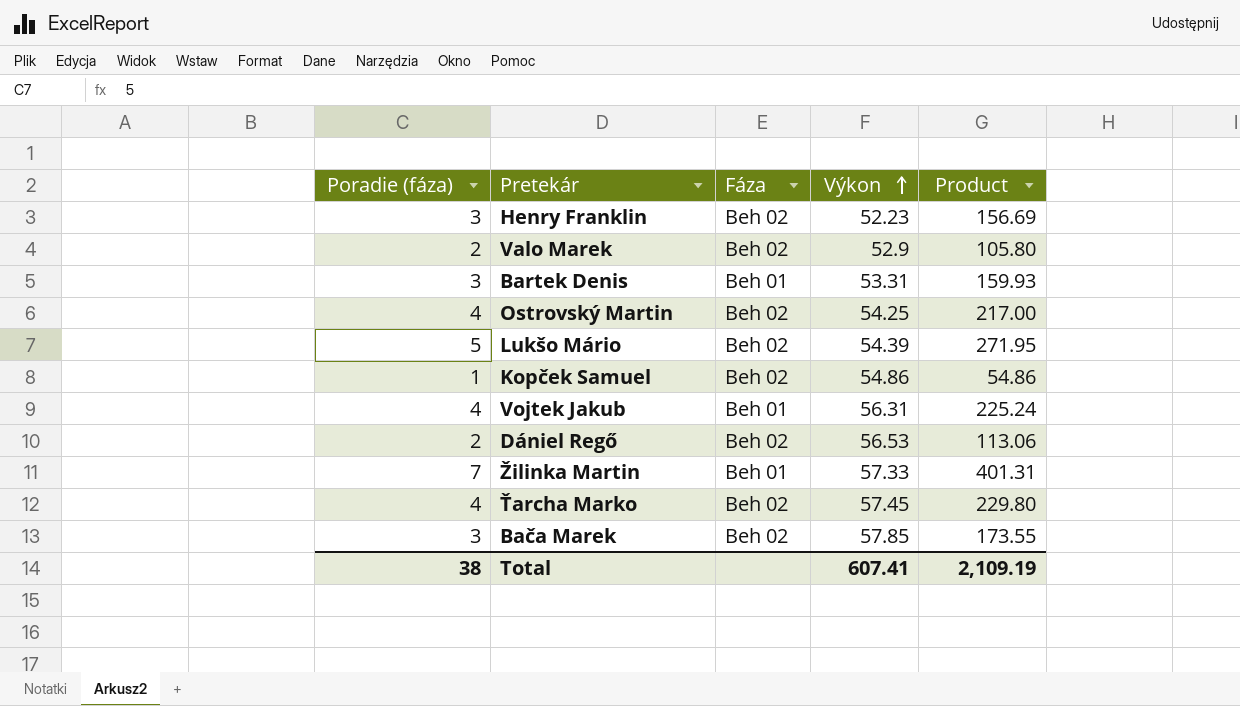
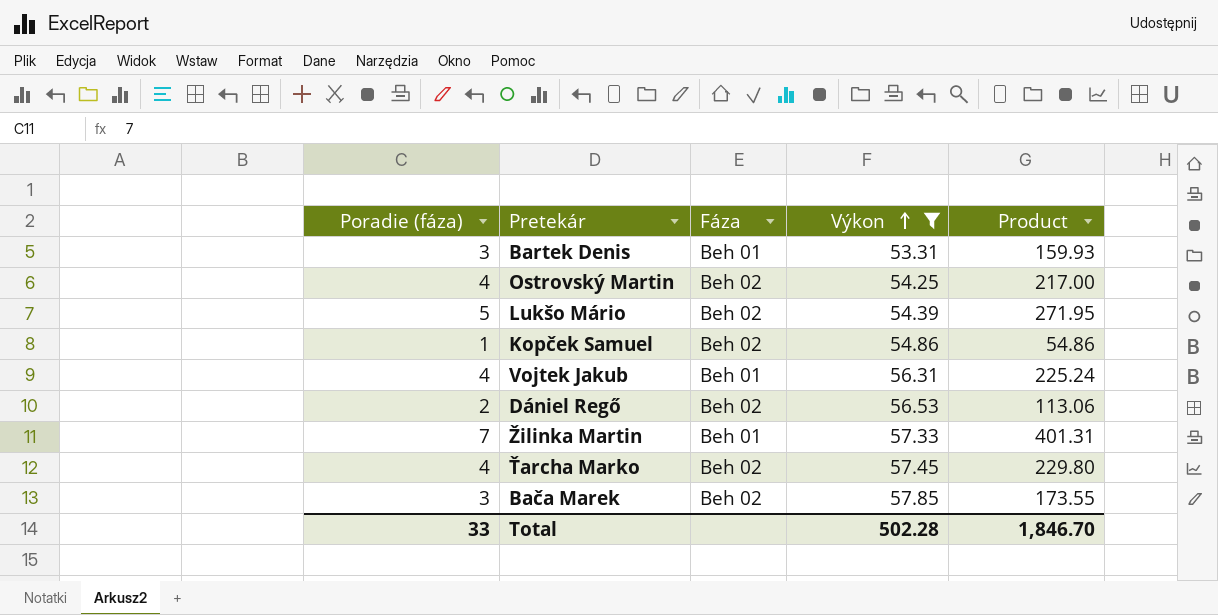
filter: none -> Výkon >= 53.31
Total | Poradie (fáza): 38 -> 33
Total | Výkon: 607.41 -> 502.28
Total | Product: 2,109.19 -> 1,846.70

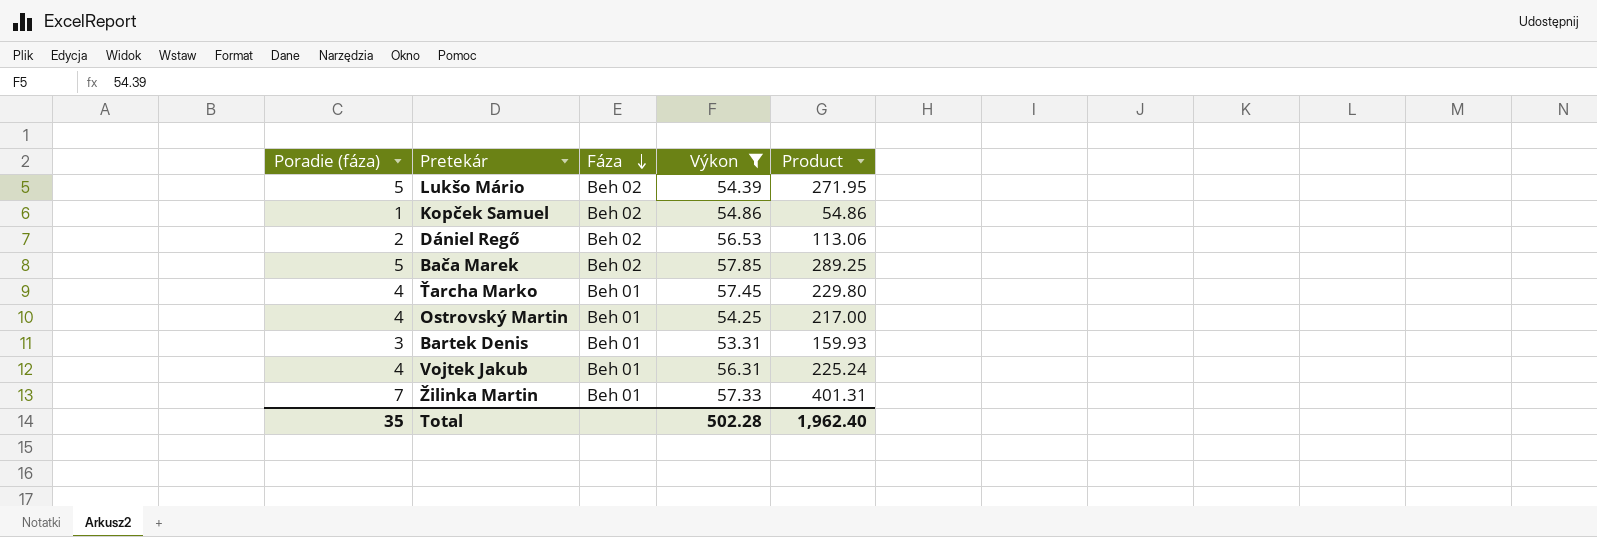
row order: Výkon ascending -> Fáza descending
Bača Marek | Poradie (fáza): 3 -> 5
Bača Marek | Product: 173.55 -> 289.25
Ťarcha Marko | Fáza: Beh 02 -> Beh 01
Ostrovský Martin | Fáza: Beh 02 -> Beh 01
Total | Poradie (fáza): 33 -> 35
Total | Product: 1,846.70 -> 1,962.40

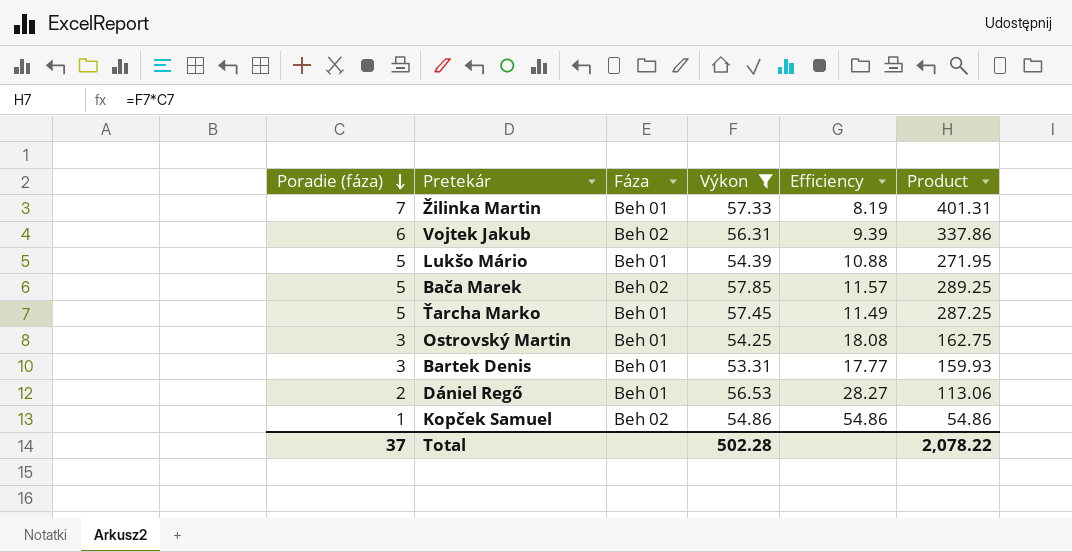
row order: Fáza descending -> Poradie (fáza) descending
column Efficiency | formula: none -> [Výkon] / [Poradie (fáza)]
Vojtek Jakub | Poradie (fáza): 4 -> 6
Vojtek Jakub | Fáza: Beh 01 -> Beh 02
Vojtek Jakub | Product: 225.24 -> 337.86
Lukšo Mário | Fáza: Beh 02 -> Beh 01
Ťarcha Marko | Poradie (fáza): 4 -> 5
Ťarcha Marko | Product: 229.80 -> 287.25
Ostrovský Martin | Poradie (fáza): 4 -> 3
Ostrovský Martin | Product: 217.00 -> 162.75
Dániel Regő | Fáza: Beh 02 -> Beh 01
Total | Poradie (fáza): 35 -> 37
Total | Product: 1,962.40 -> 2,078.22

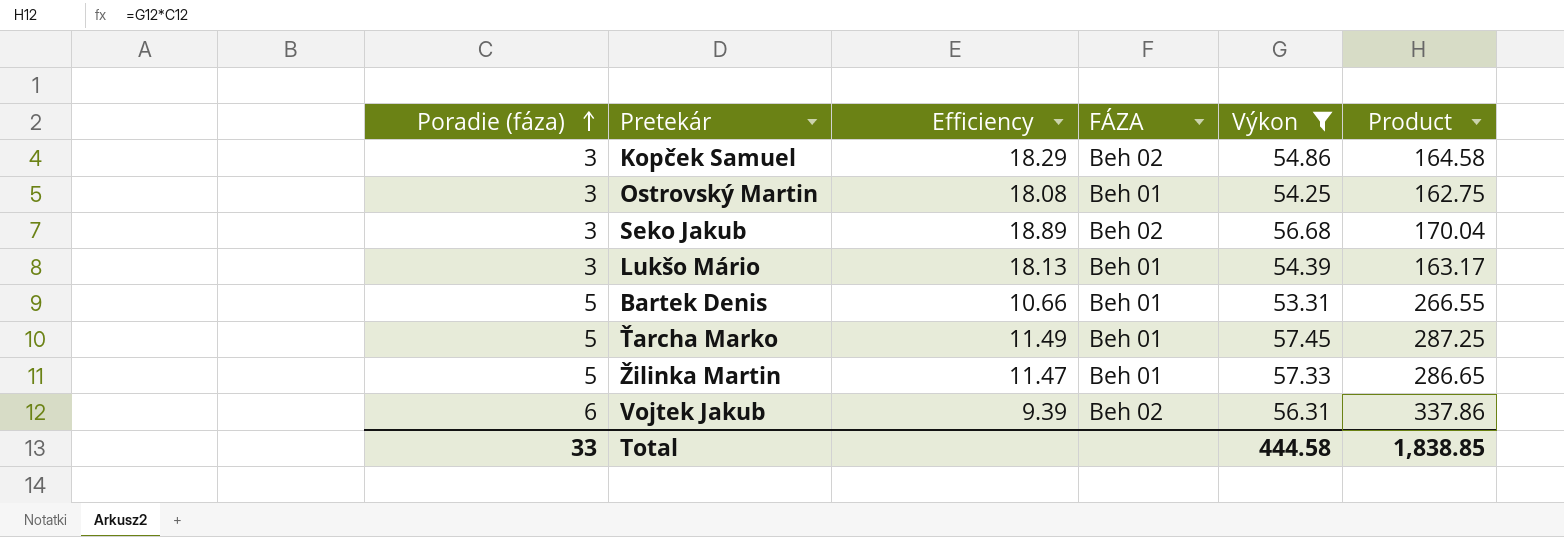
row order: Poradie (fáza) descending -> Poradie (fáza) ascending
column Efficiency | position: 5 -> 3
column name: Fáza -> FÁZA
row Bača Marek: 5 | Beh 02 | 57.85 | 11.57 | 289.25 -> none
row Dániel Regő: 2 | Beh 01 | 56.53 | 28.27 | 113.06 -> none
Kopček Samuel | Poradie (fáza): 1 -> 3
Kopček Samuel | Efficiency: 54.86 -> 18.29
Kopček Samuel | Product: 54.86 -> 164.58
row Seko Jakub: none -> 3 | 18.89 | Beh 02 | 56.68 | 170.04
Lukšo Mário | Poradie (fáza): 5 -> 3
Lukšo Mário | Efficiency: 10.88 -> 18.13
Lukšo Mário | Product: 271.95 -> 163.17
Bartek Denis | Poradie (fáza): 3 -> 5
Bartek Denis | Efficiency: 17.77 -> 10.66
Bartek Denis | Product: 159.93 -> 266.55
Žilinka Martin | Poradie (fáza): 7 -> 5
Žilinka Martin | Efficiency: 8.19 -> 11.47
Žilinka Martin | Product: 401.31 -> 286.65
Total | Poradie (fáza): 37 -> 33
Total | Výkon: 502.28 -> 444.58
Total | Product: 2,078.22 -> 1,838.85

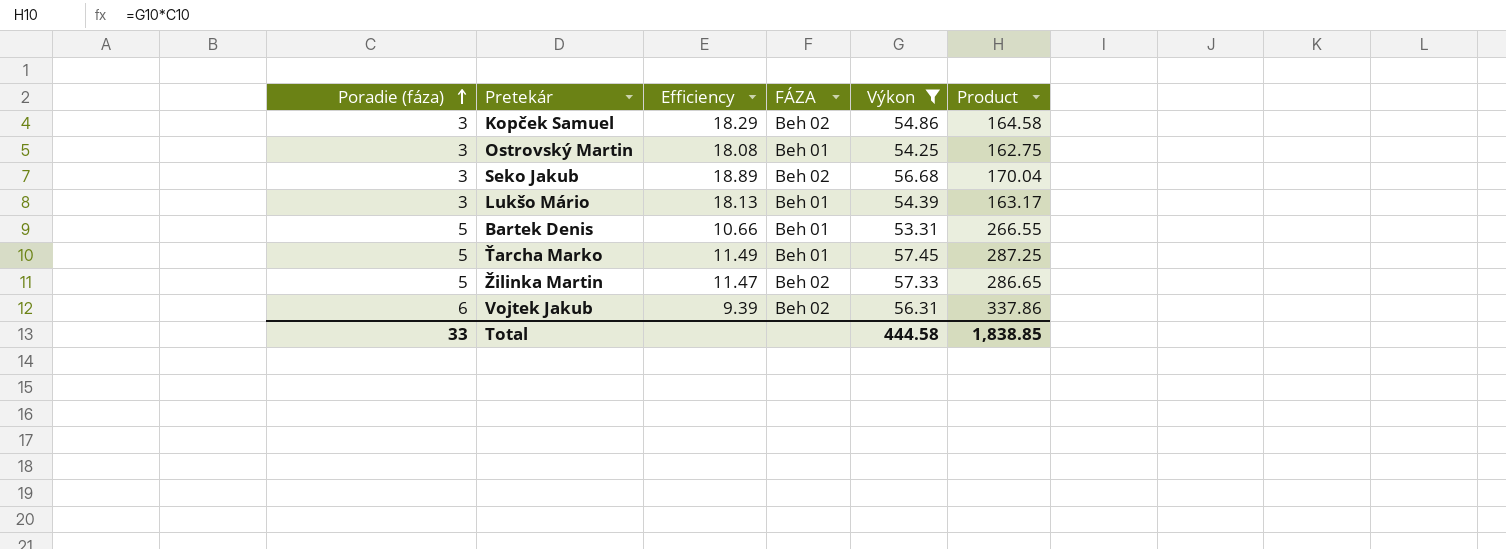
Žilinka Martin | FÁZA: Beh 01 -> Beh 02

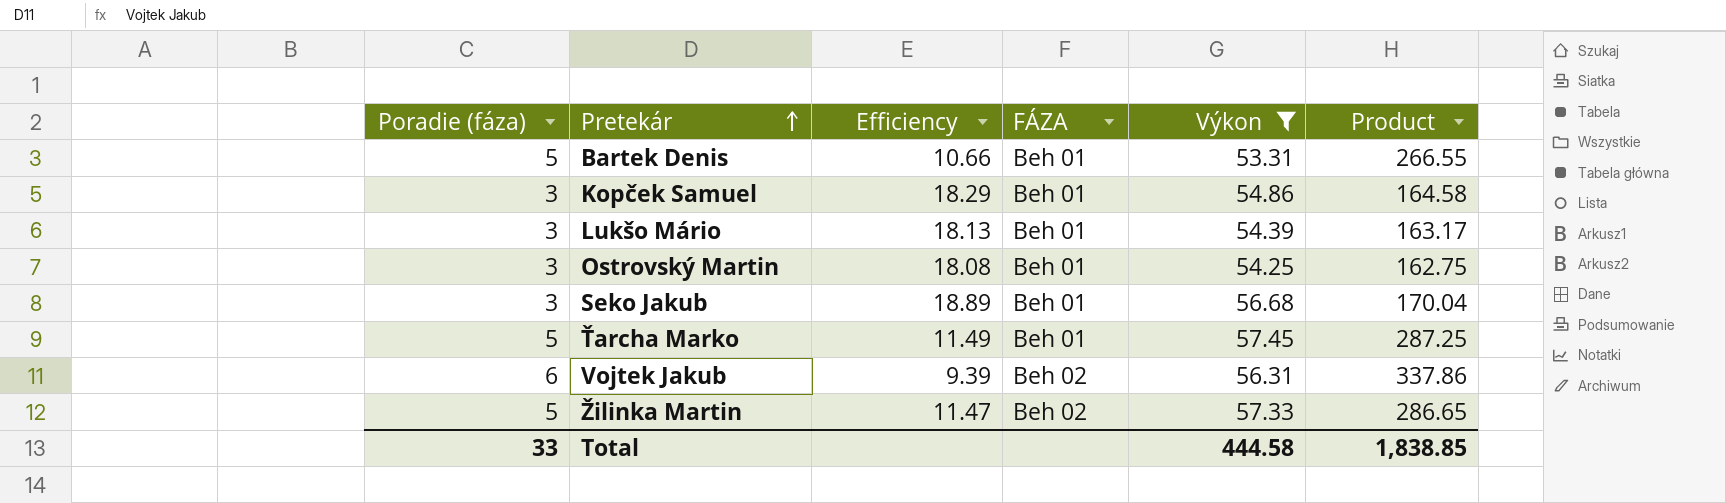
row order: Poradie (fáza) ascending -> Pretekár ascending
Kopček Samuel | FÁZA: Beh 02 -> Beh 01
Seko Jakub | FÁZA: Beh 02 -> Beh 01

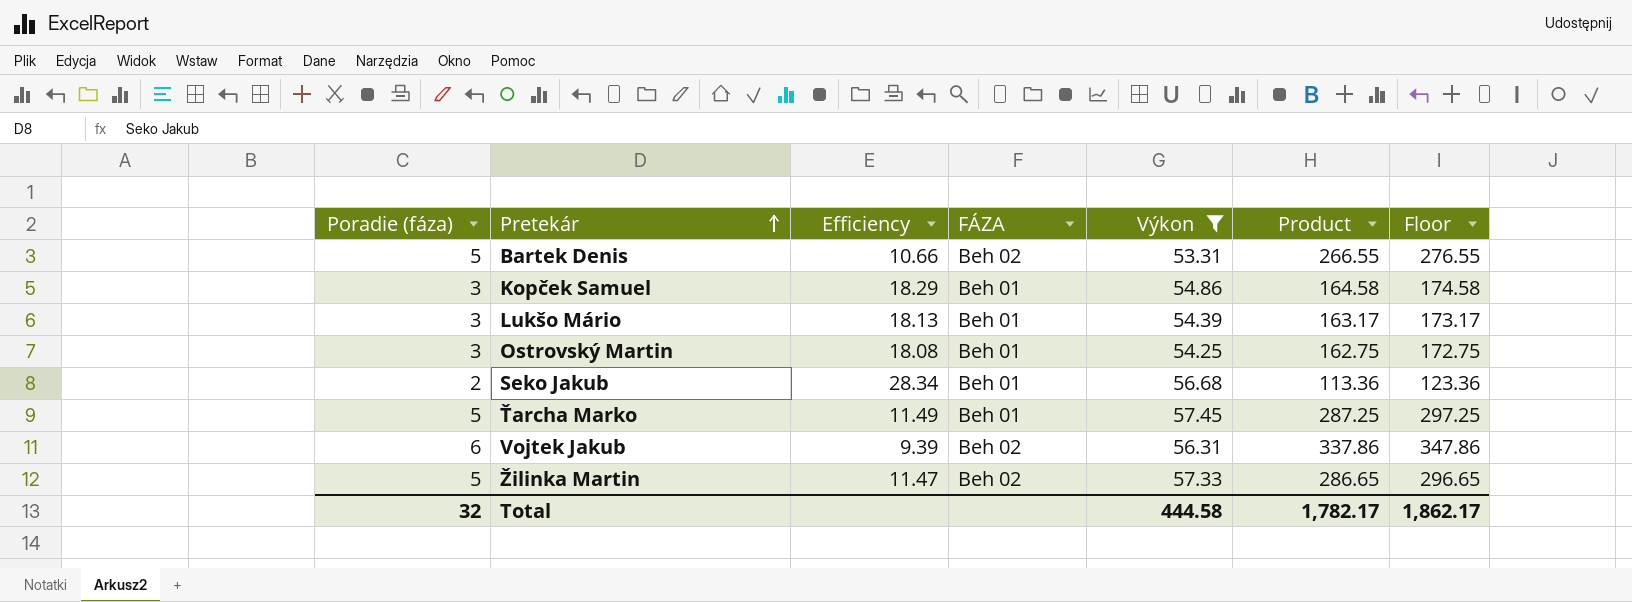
column Floor | formula: none -> [Product] + 10
Bartek Denis | FÁZA: Beh 01 -> Beh 02
Seko Jakub | Poradie (fáza): 3 -> 2
Seko Jakub | Efficiency: 18.89 -> 28.34
Seko Jakub | Product: 170.04 -> 113.36
Total | Poradie (fáza): 33 -> 32
Total | Product: 1,838.85 -> 1,782.17

